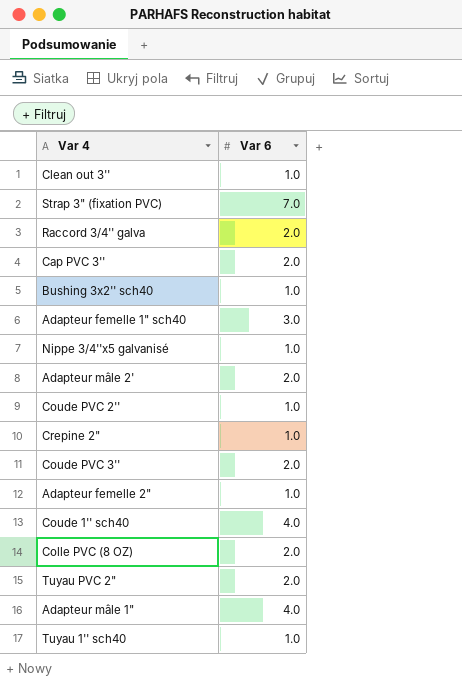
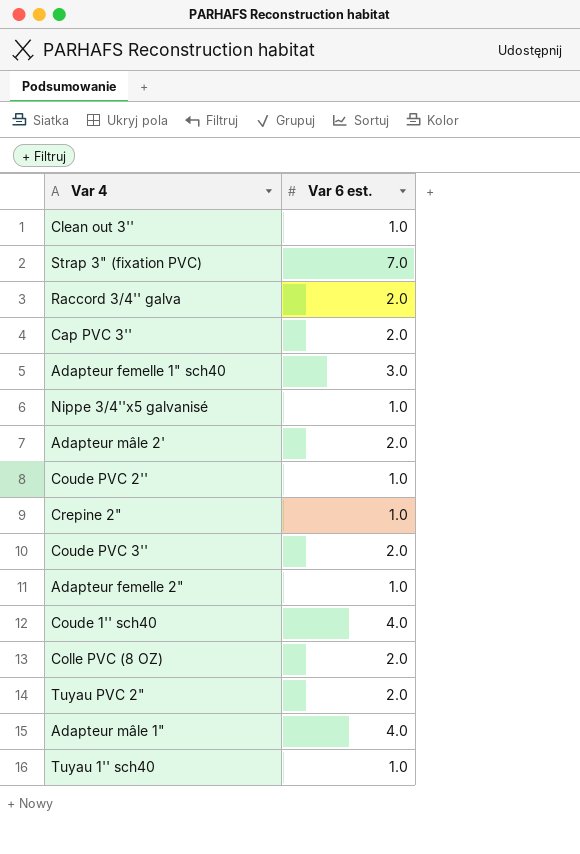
column name: Var 6 -> Var 6 est.
row Bushing 3x2'' sch40: 1.0 -> none

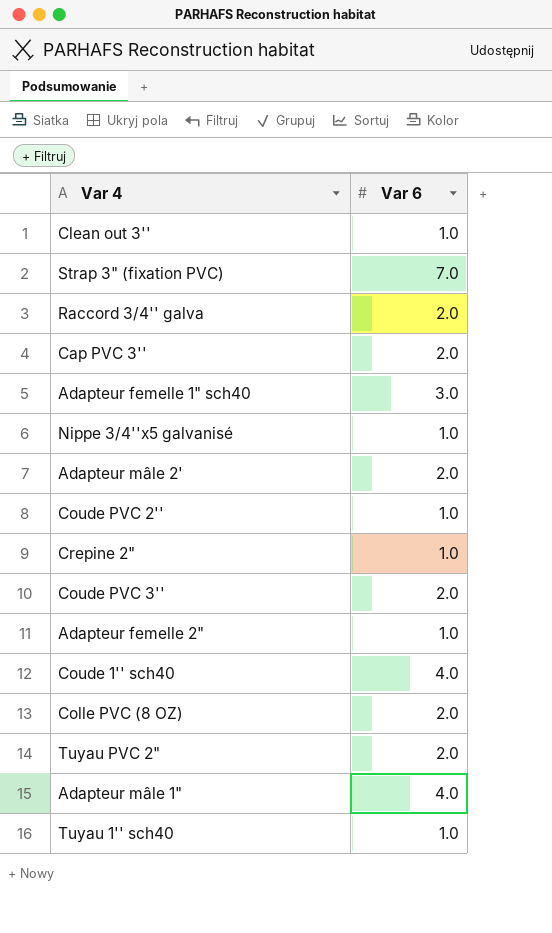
column name: Var 6 est. -> Var 6

